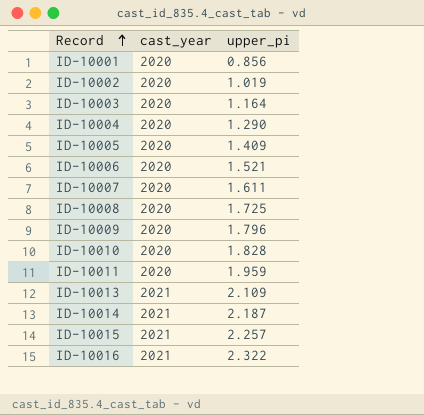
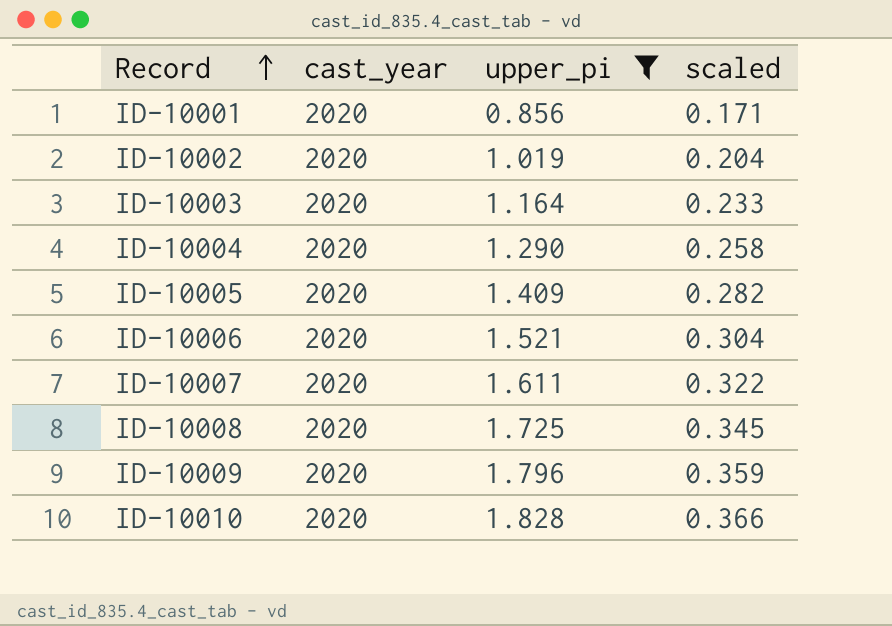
filter: none -> upper_pi <= 1.828
column scaled | formula: none -> [upper_pi] * 0.2

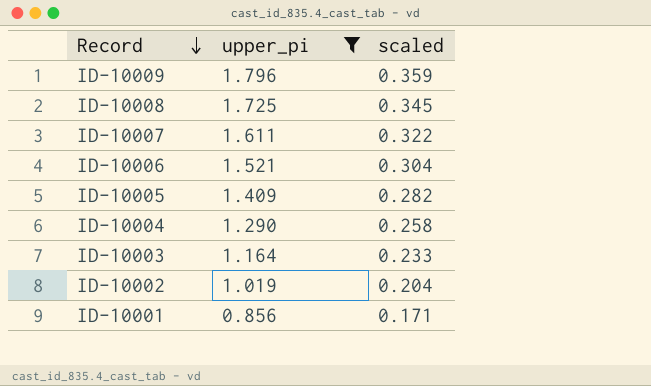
row order: Record ascending -> Record descending
column cast_year | position: 2 -> none
row ID-10010: 2020 | 1.828 | 0.366 -> none

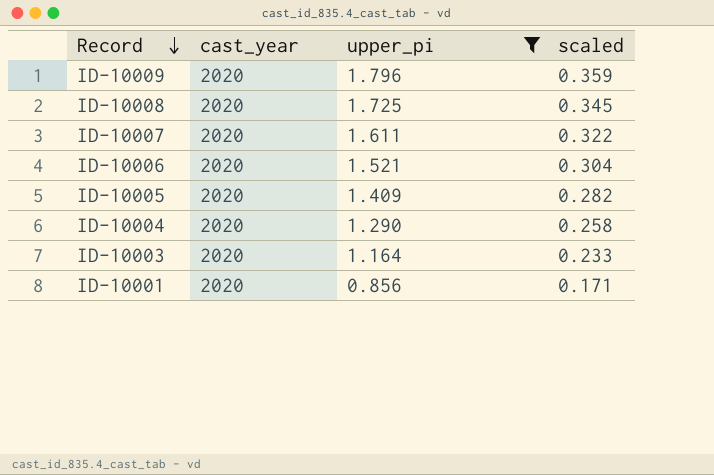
column cast_year | position: none -> 2
row ID-10002: 1.019 | 0.204 -> none

